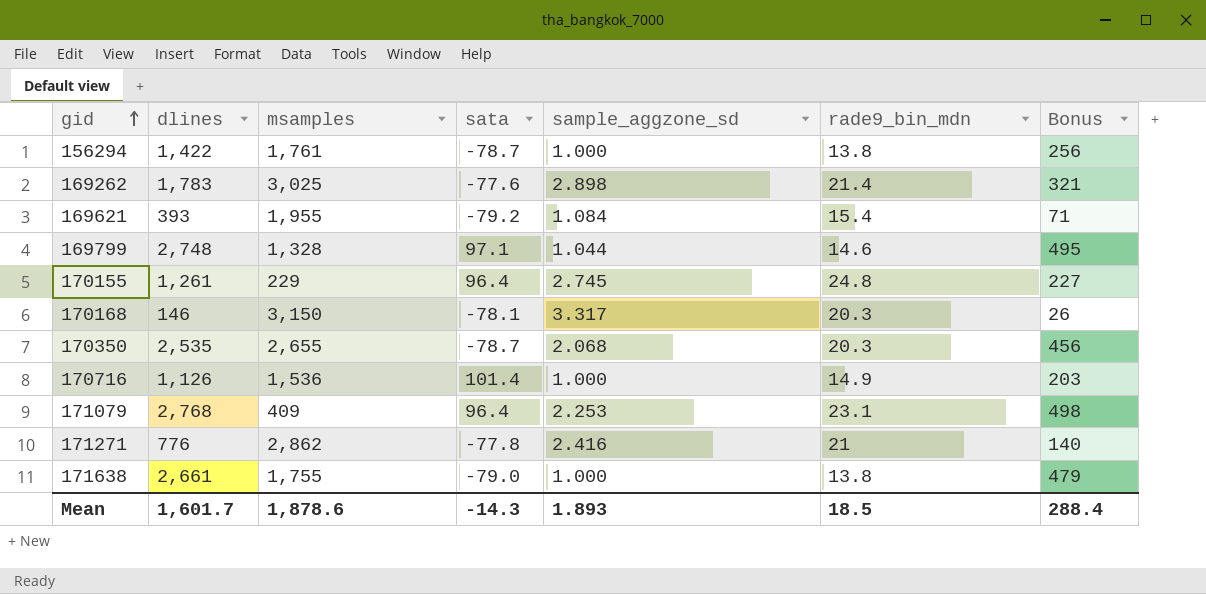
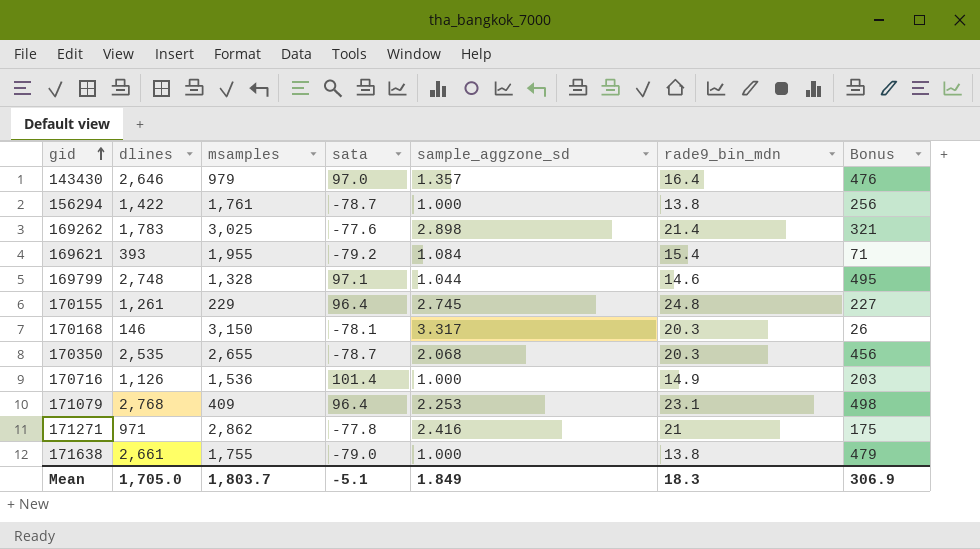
row 143430: none -> 2,646 | 979 | 97.0 | 1.357 | 16.4 | 476
171271 | dlines: 776 -> 971
171271 | Bonus: 140 -> 175
Mean | dlines: 1,601.7 -> 1,705.0
Mean | msamples: 1,878.6 -> 1,803.7
Mean | sata: -14.3 -> -5.1
Mean | sample_aggzone_sd: 1.893 -> 1.849
Mean | rade9_bin_mdn: 18.5 -> 18.3
Mean | Bonus: 288.4 -> 306.9

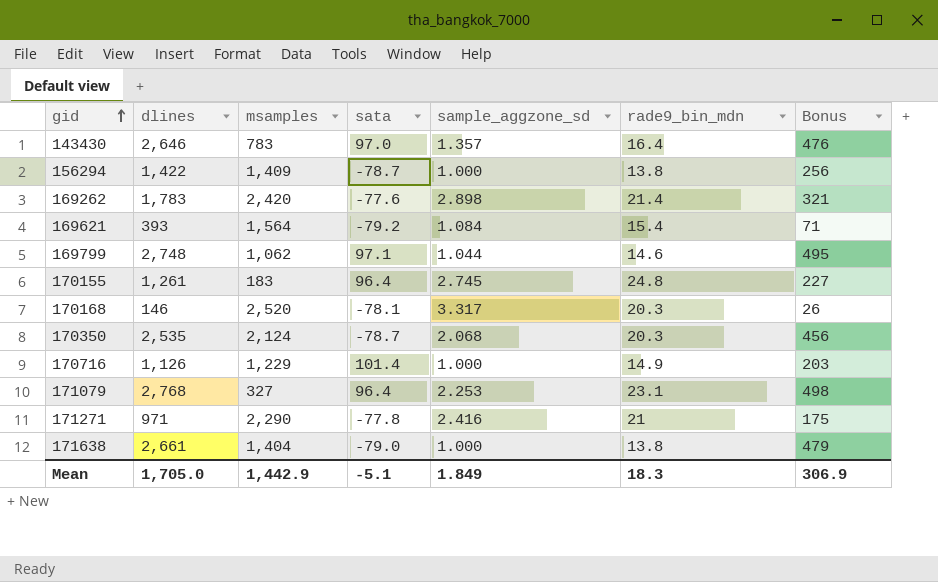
143430 | msamples: 979 -> 783
156294 | msamples: 1,761 -> 1,409
169262 | msamples: 3,025 -> 2,420
169621 | msamples: 1,955 -> 1,564
169799 | msamples: 1,328 -> 1,062
170155 | msamples: 229 -> 183
170168 | msamples: 3,150 -> 2,520
170350 | msamples: 2,655 -> 2,124
170716 | msamples: 1,536 -> 1,229
171079 | msamples: 409 -> 327
171271 | msamples: 2,862 -> 2,290
171638 | msamples: 1,755 -> 1,404
Mean | msamples: 1,803.7 -> 1,442.9

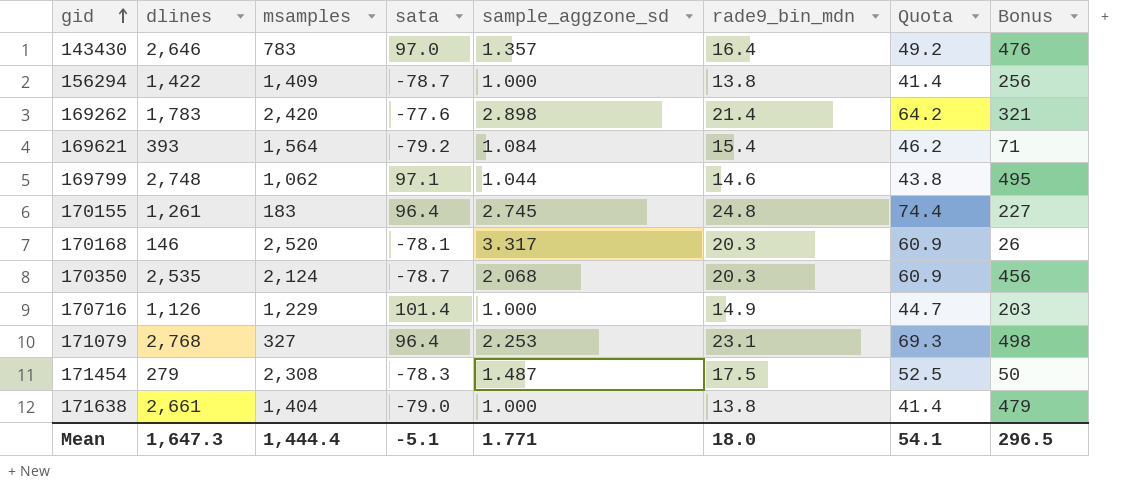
column Quota | formula: none -> [rade9_bin_mdn] * 3
row 171271: 971 | 2,290 | -77.8 | 2.416 | 21 | 175 -> none
row 171454: none -> 279 | 2,308 | -78.3 | 1.487 | 17.5 | 52.5 | 50
Mean | dlines: 1,705.0 -> 1,647.3
Mean | msamples: 1,442.9 -> 1,444.4
Mean | sample_aggzone_sd: 1.849 -> 1.771
Mean | rade9_bin_mdn: 18.3 -> 18.0
Mean | Bonus: 306.9 -> 296.5

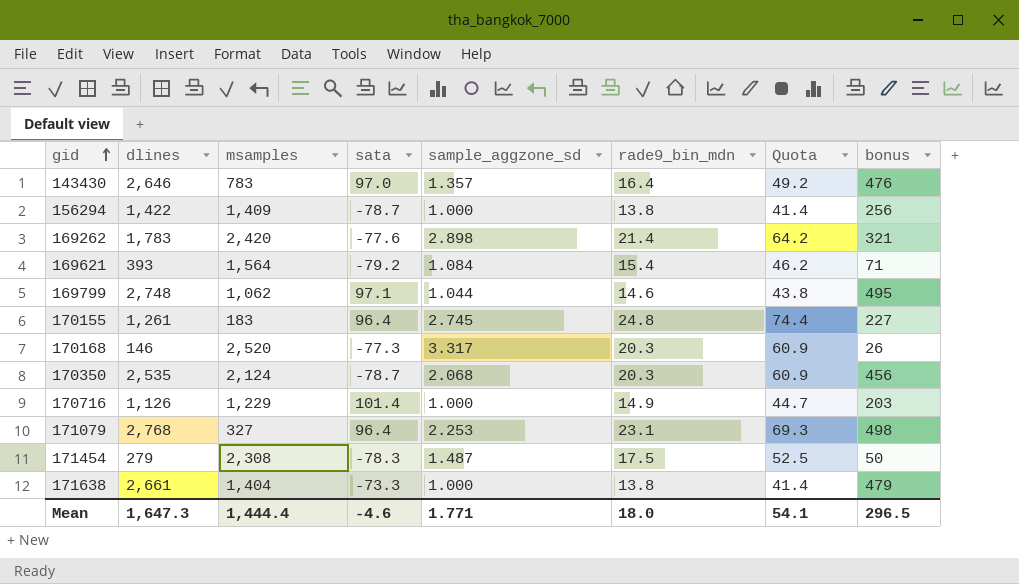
column name: Bonus -> bonus
170168 | sata: -78.1 -> -77.3
171638 | sata: -79.0 -> -73.3
Mean | sata: -5.1 -> -4.6

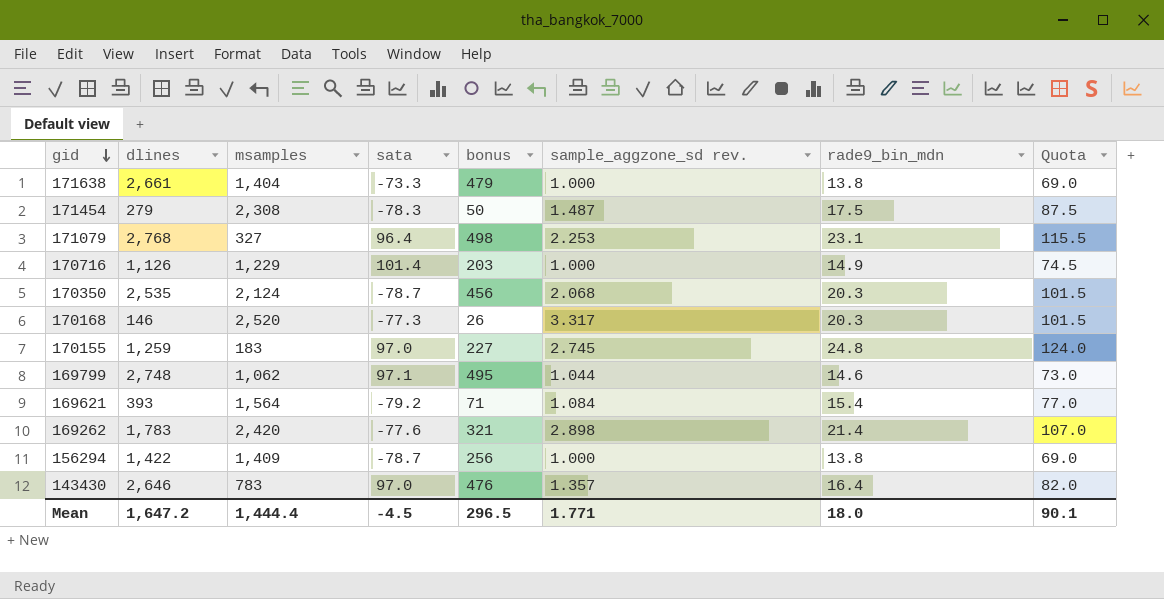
row order: gid ascending -> gid descending
column bonus | position: 8 -> 5
column name: sample_aggzone_sd -> sample_aggzone_sd rev.
column Quota | formula: [rade9_bin_mdn] * 3 -> [rade9_bin_mdn] * 5
170155 | dlines: 1,261 -> 1,259
170155 | sata: 96.4 -> 97.0
Mean | dlines: 1,647.3 -> 1,647.2
Mean | sata: -4.6 -> -4.5
Mean | Quota: 54.1 -> 90.1

